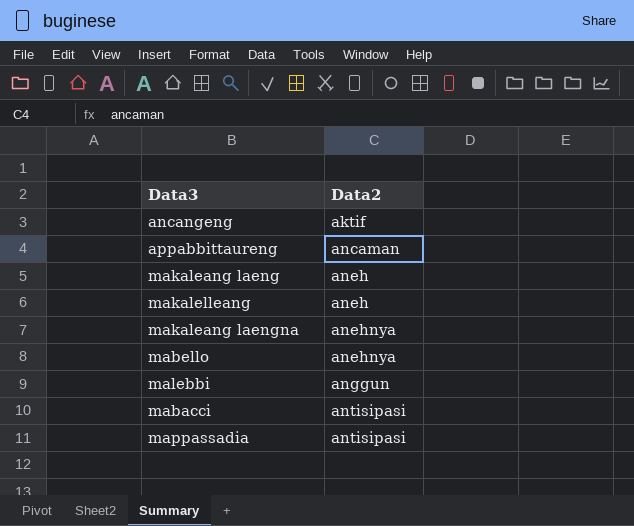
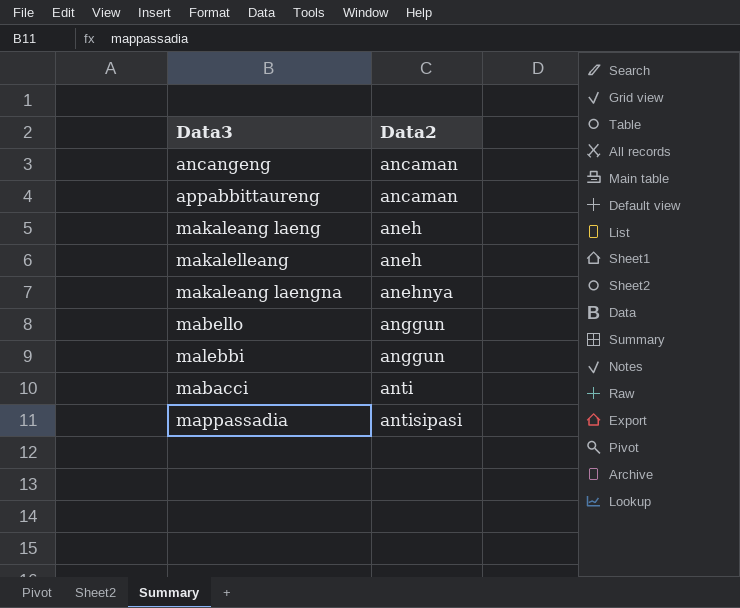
ancangeng | Data2: aktif -> ancaman
mabello | Data2: anehnya -> anggun
mabacci | Data2: antisipasi -> anti

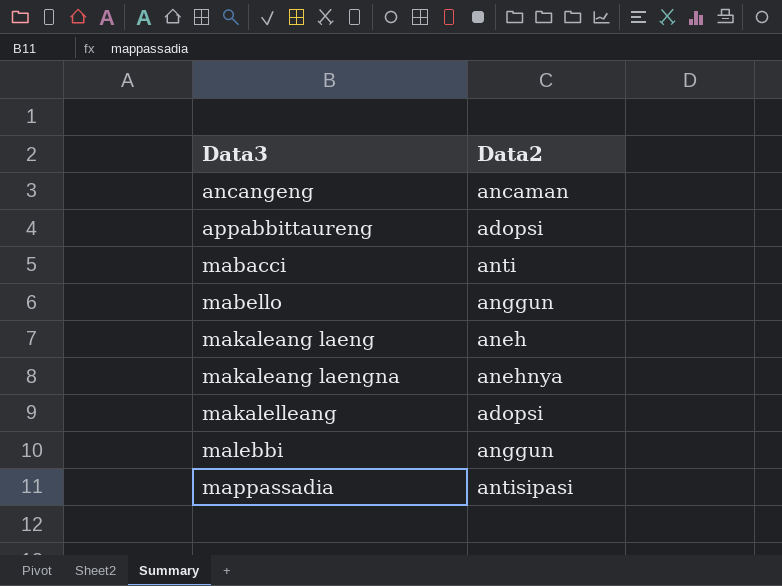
row order: Data2 ascending -> Data3 ascending
appabbittaureng | Data2: ancaman -> adopsi
makalelleang | Data2: aneh -> adopsi

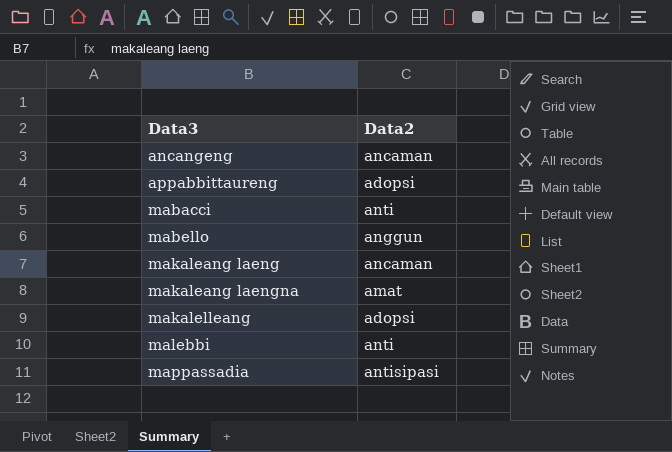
makaleang laeng | Data2: aneh -> ancaman
makaleang laengna | Data2: anehnya -> amat
malebbi | Data2: anggun -> anti

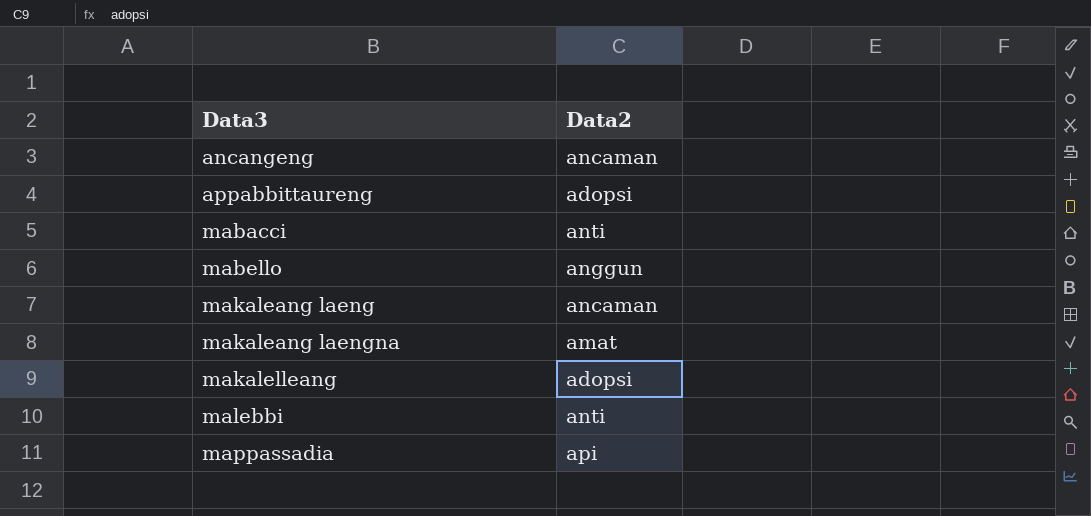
mappassadia | Data2: antisipasi -> api

